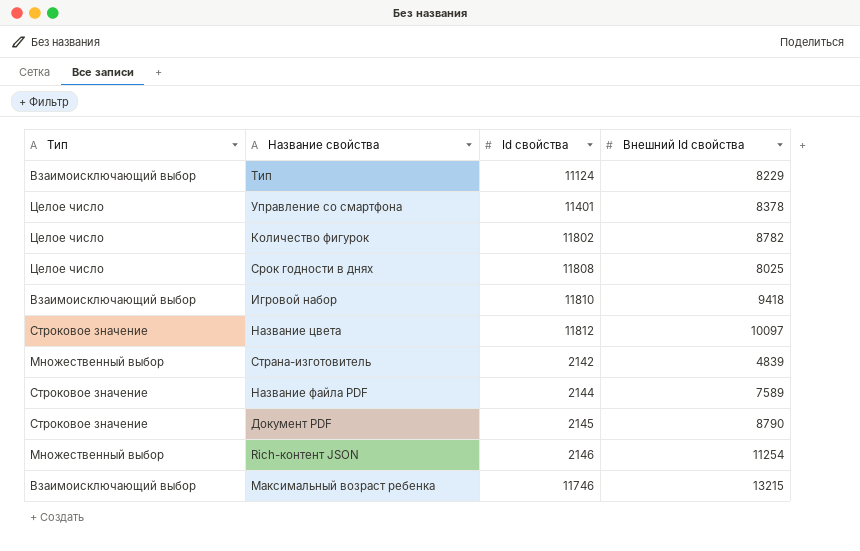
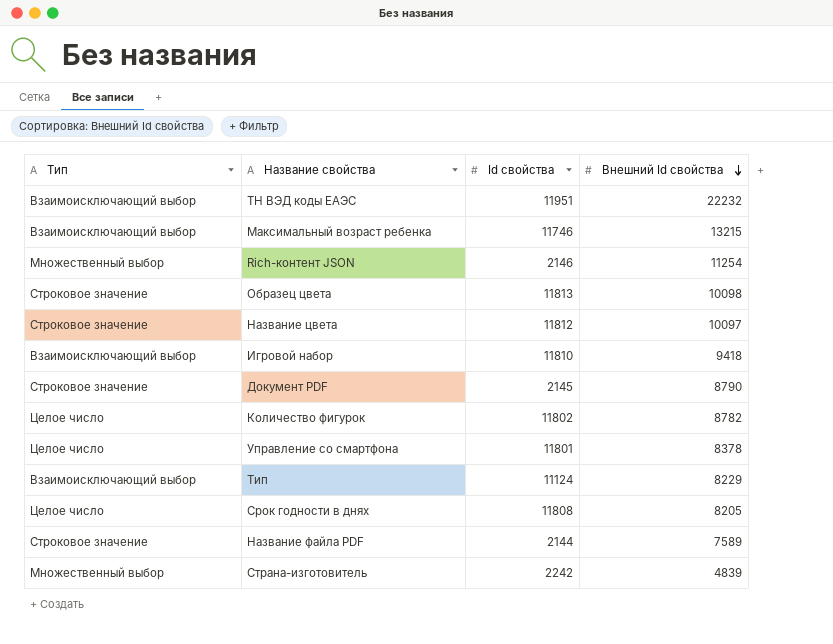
row order: none -> Внешний Id свойства descending
row ТН ВЭД коды ЕАЭС: none -> Взаимоисключающий выбор | 11951 | 22232
row Образец цвета: none -> Строковое значение | 11813 | 10098
Управление со смартфона | Id свойства: 11401 -> 11801
Срок годности в днях | Внешний Id свойства: 8025 -> 8205
Страна-изготовитель | Id свойства: 2142 -> 2242

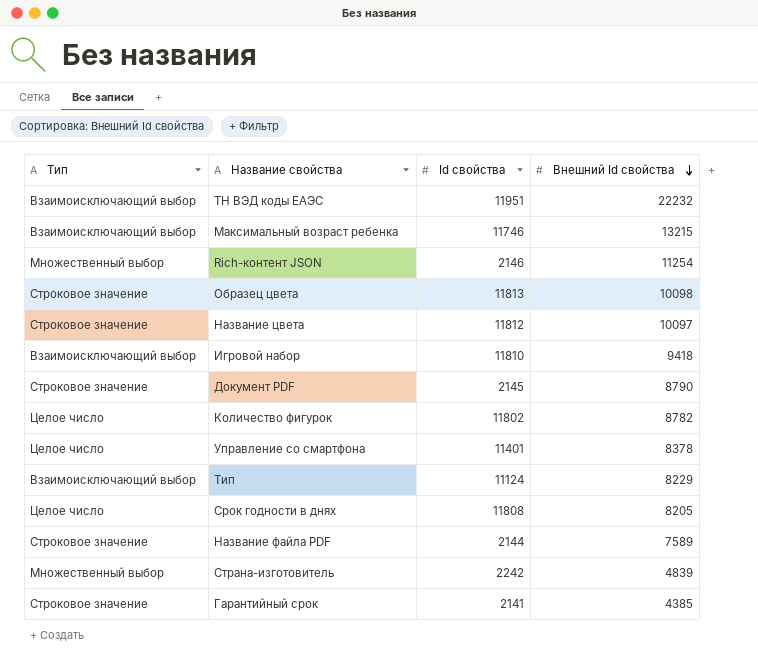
Управление со смартфона | Id свойства: 11801 -> 11401
row Гарантийный срок: none -> Строковое значение | 2141 | 4385

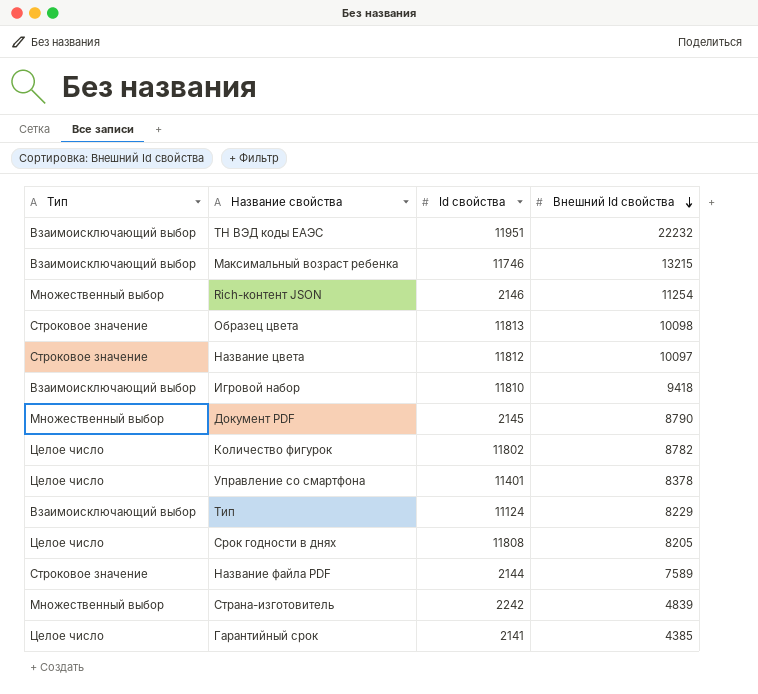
Документ PDF | Тип: Строковое значение -> Множественный выбор
Гарантийный срок | Тип: Строковое значение -> Целое число

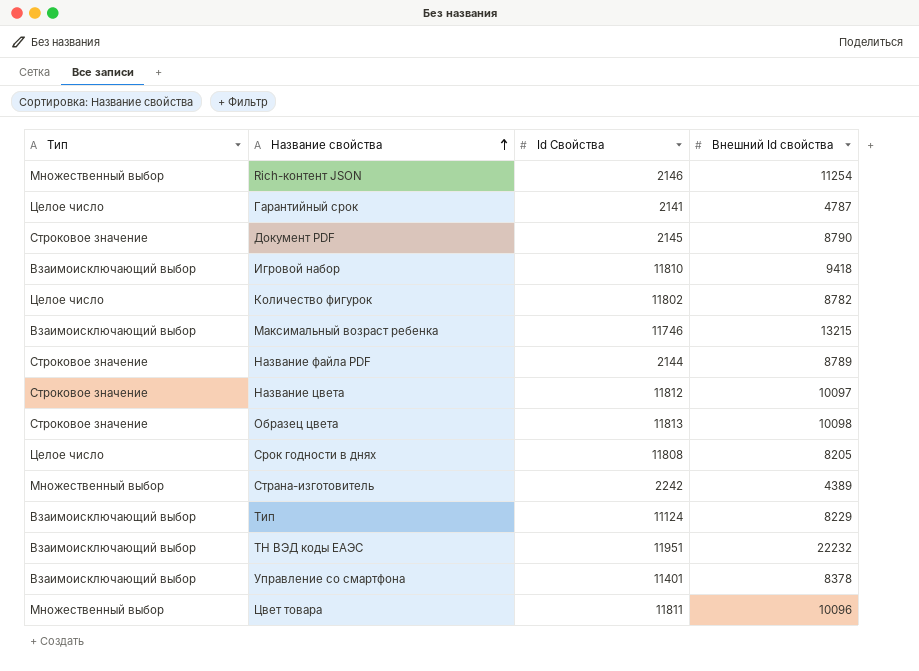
row order: Внешний Id свойства descending -> Название свойства ascending
column name: Id свойства -> Id Свойства
Гарантийный срок | Внешний Id свойства: 4385 -> 4787
Документ PDF | Тип: Множественный выбор -> Строковое значение
Название файла PDF | Внешний Id свойства: 7589 -> 8789
Страна-изготовитель | Внешний Id свойства: 4839 -> 4389
Управление со смартфона | Тип: Целое число -> Взаимоисключающий выбор
row Цвет товара: none -> Множественный выбор | 11811 | 10096

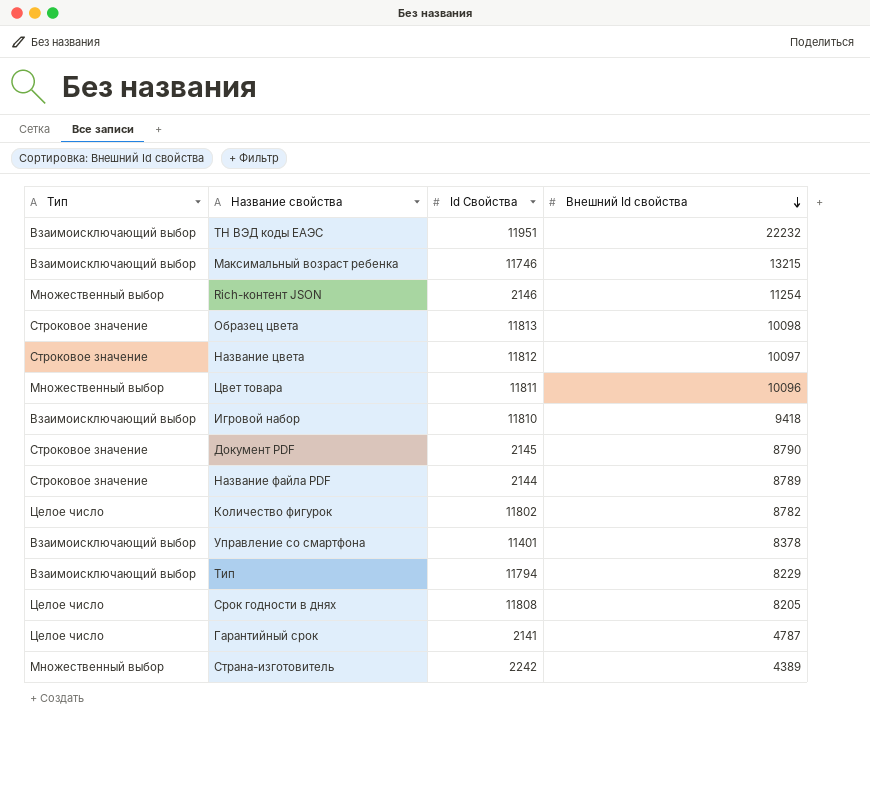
row order: Название свойства ascending -> Внешний Id свойства descending
Тип | Id Свойства: 11124 -> 11794

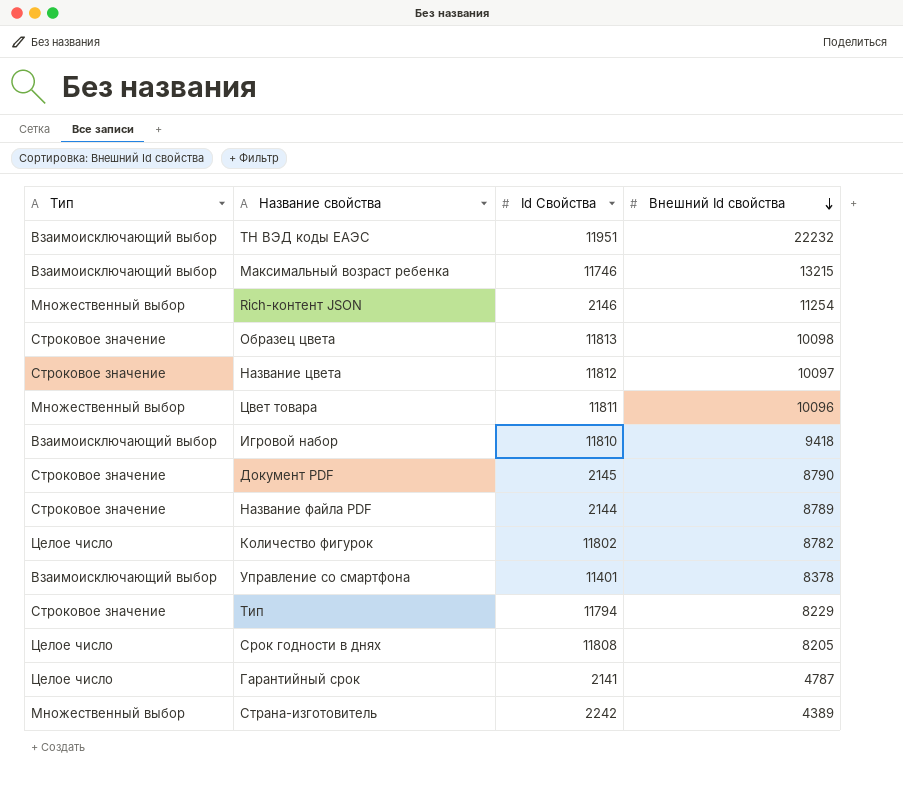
Тип | Тип: Взаимоисключающий выбор -> Строковое значение

